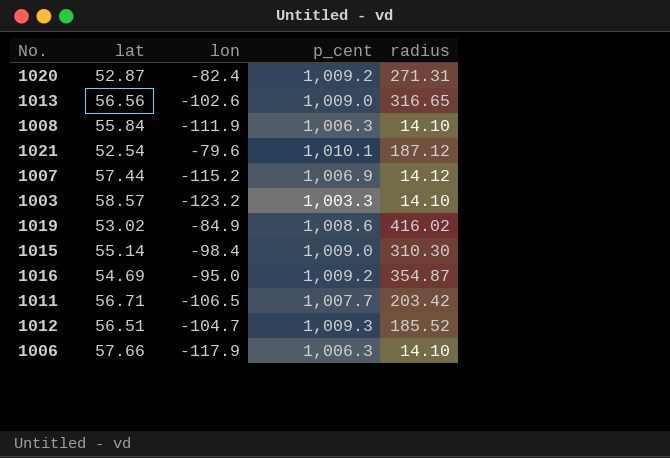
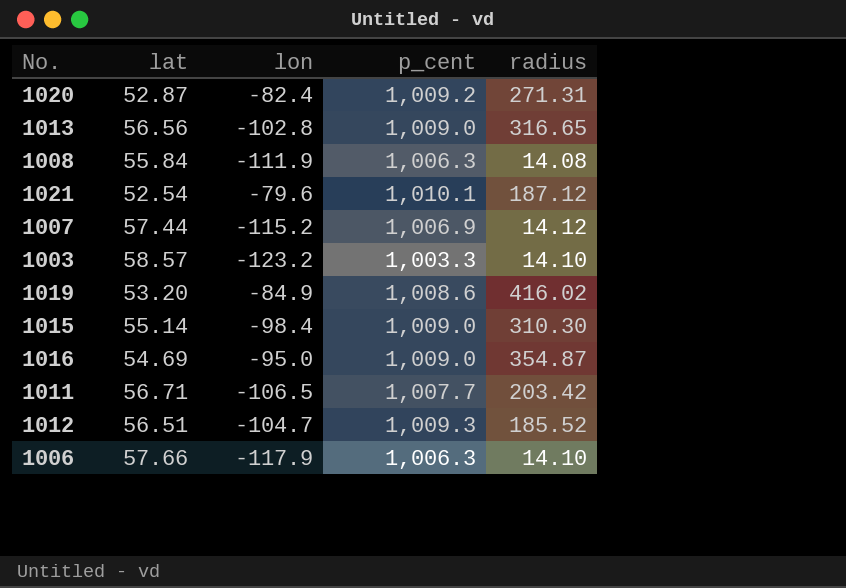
1013 | lon: -102.6 -> -102.8
1008 | radius: 14.10 -> 14.08
1019 | lat: 53.02 -> 53.20
1016 | p_cent: 1,009.2 -> 1,009.0

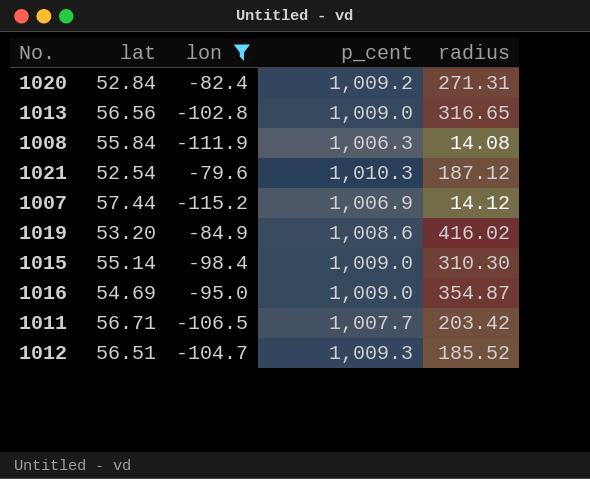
filter: none -> lon >= -115.2
1020 | lat: 52.87 -> 52.84
1021 | p_cent: 1,010.1 -> 1,010.3

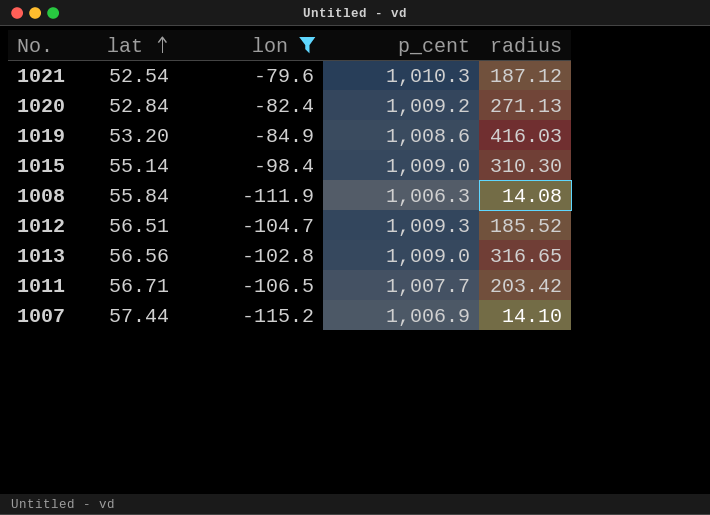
row order: none -> lat ascending
row 1016: 54.69 | -95.0 | 1,009.0 | 354.87 -> none
1020 | radius: 271.31 -> 271.13
1019 | radius: 416.02 -> 416.03
1007 | radius: 14.12 -> 14.10

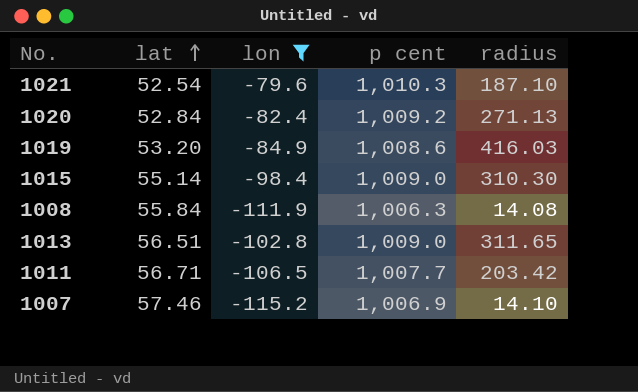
column name: p_cent -> p cent
row 1012: 56.51 | -104.7 | 1,009.3 | 185.52 -> none
1021 | radius: 187.12 -> 187.10
1013 | lat: 56.56 -> 56.51
1013 | radius: 316.65 -> 311.65
1007 | lat: 57.44 -> 57.46

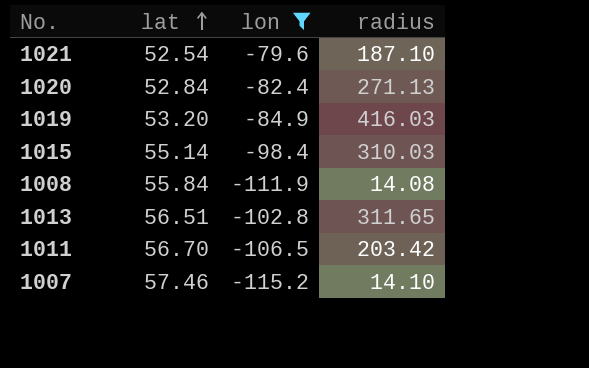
column p cent | position: 4 -> none
1015 | radius: 310.30 -> 310.03
1011 | lat: 56.71 -> 56.70

